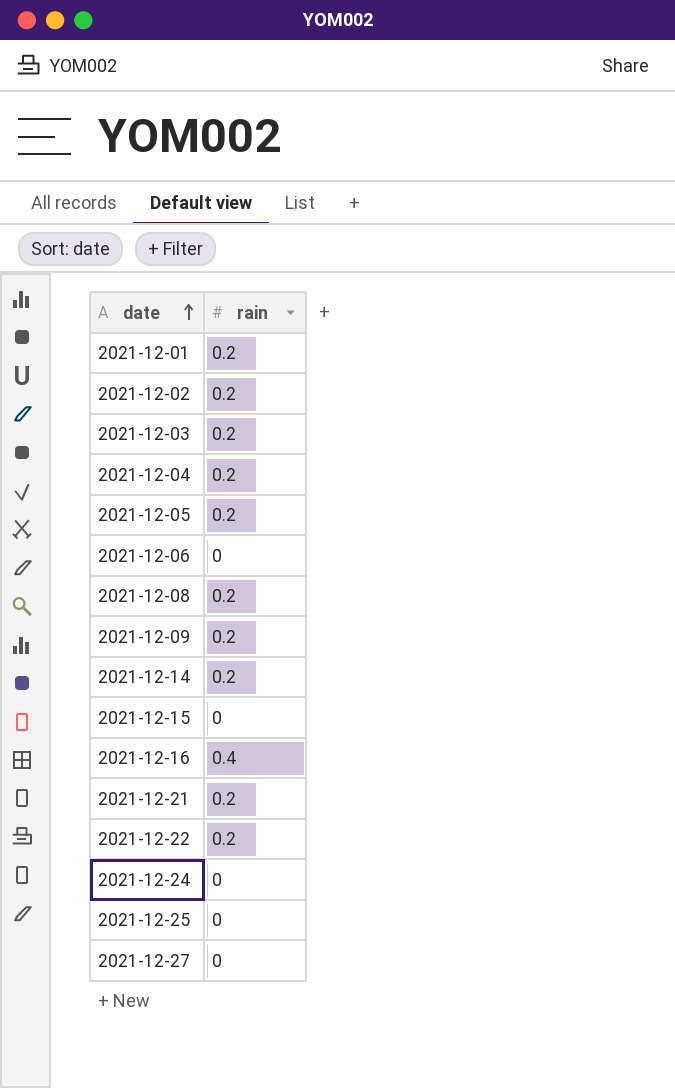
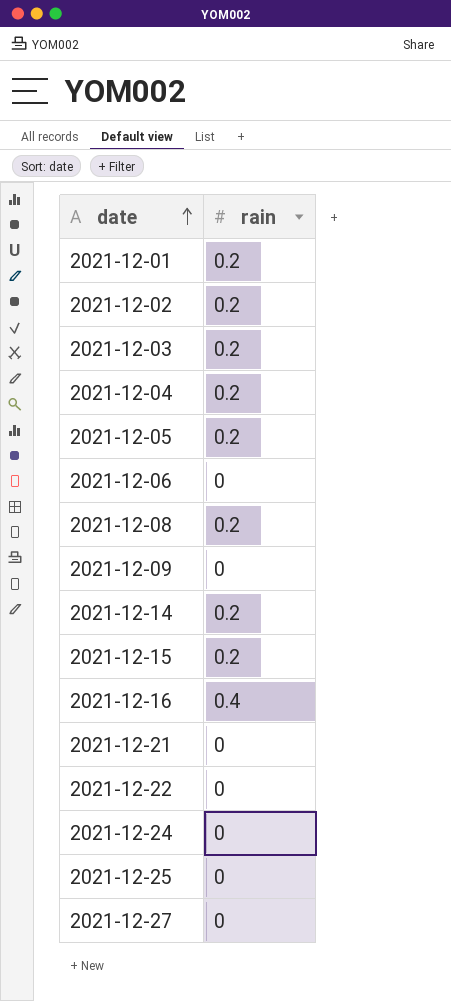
2021-12-09 | rain: 0.2 -> 0
2021-12-15 | rain: 0 -> 0.2
2021-12-21 | rain: 0.2 -> 0
2021-12-22 | rain: 0.2 -> 0

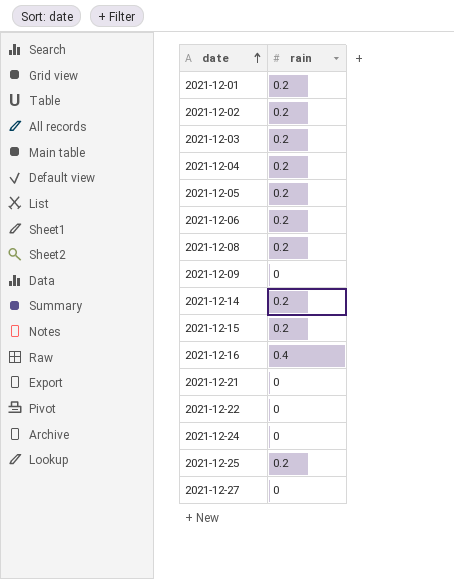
2021-12-06 | rain: 0 -> 0.2
2021-12-25 | rain: 0 -> 0.2

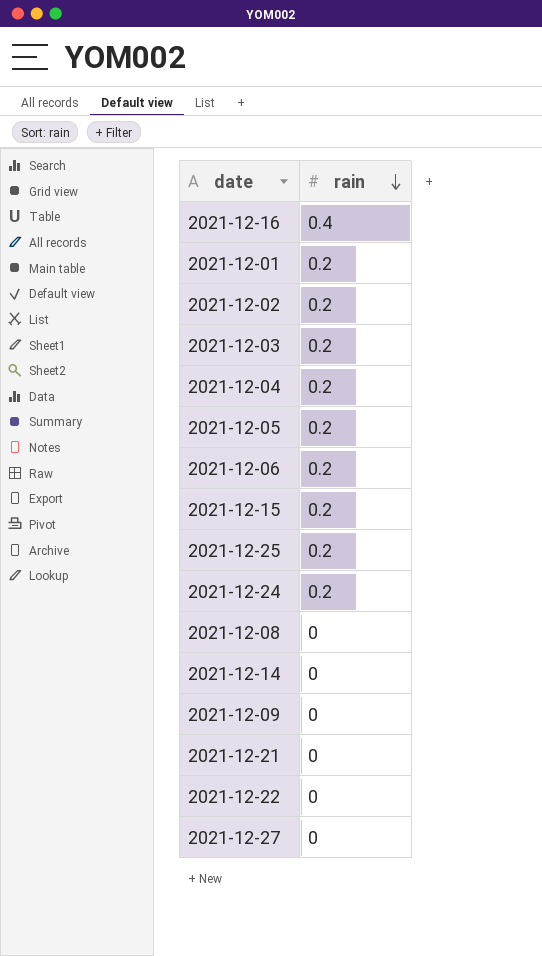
row order: date ascending -> rain descending
2021-12-24 | rain: 0 -> 0.2
2021-12-08 | rain: 0.2 -> 0
2021-12-14 | rain: 0.2 -> 0

